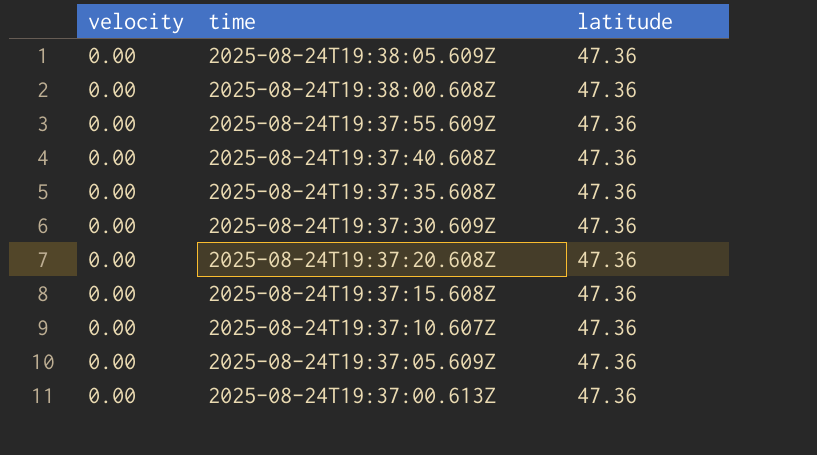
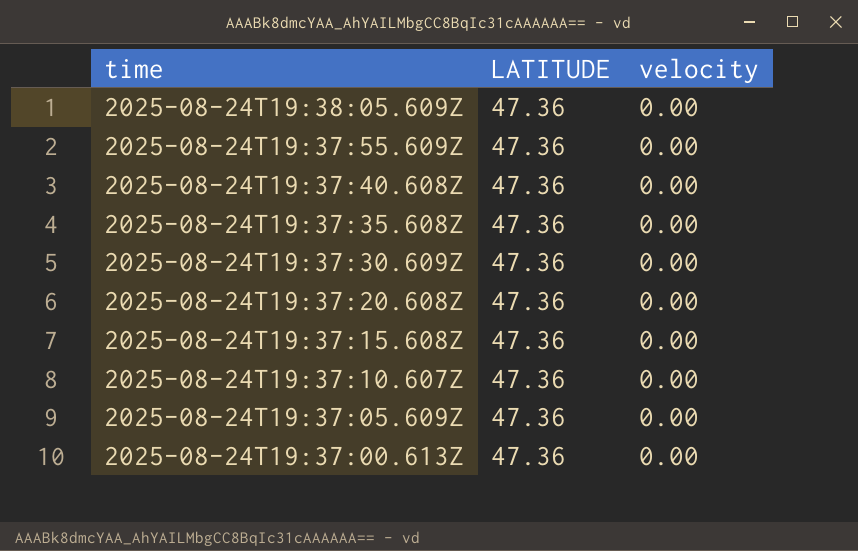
column name: latitude -> LATITUDE
column velocity | position: 1 -> 3
row 2025-08-24T19:38:00.608Z: 0.00 | 47.36 -> none

